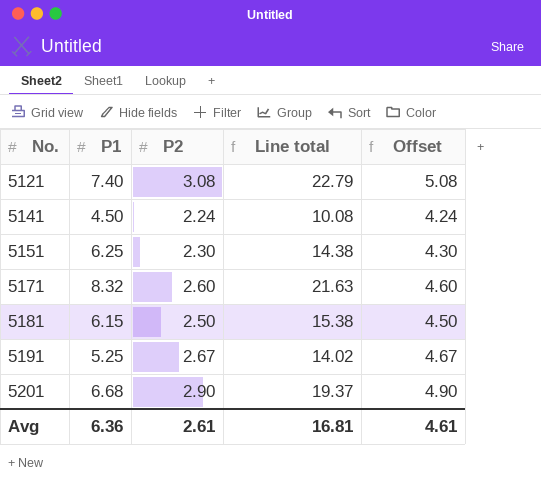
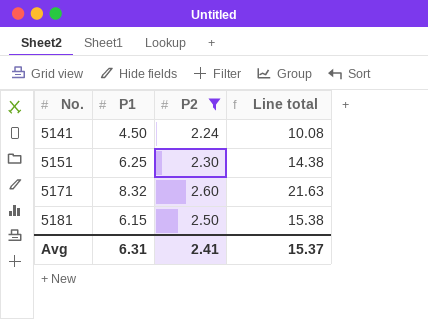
filter: none -> P2 <= 2.60
column Offset | formula: [P2] + 2 -> none
Avg | P1: 6.36 -> 6.31
Avg | P2: 2.61 -> 2.41
Avg | Line total: 16.81 -> 15.37

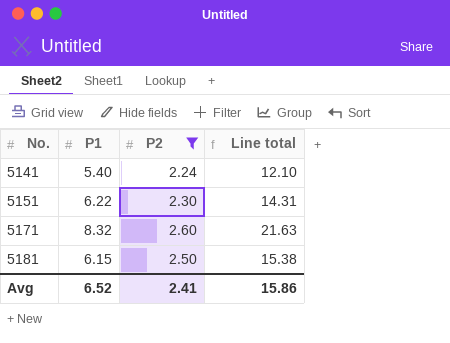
5141 | P1: 4.50 -> 5.40
5141 | Line total: 10.08 -> 12.10
5151 | P1: 6.25 -> 6.22
5151 | Line total: 14.38 -> 14.31
Avg | P1: 6.31 -> 6.52
Avg | Line total: 15.37 -> 15.86

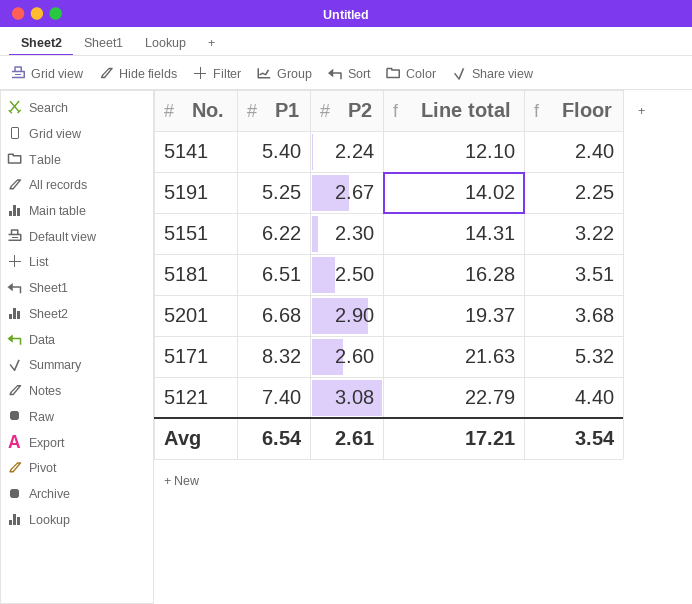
filter: P2 <= 2.60 -> none
row order: No. ascending -> Line total ascending
column Floor | formula: none -> [P1] - 3
5181 | P1: 6.15 -> 6.51
5181 | Line total: 15.38 -> 16.28
Avg | P1: 6.52 -> 6.54
Avg | P2: 2.41 -> 2.61
Avg | Line total: 15.86 -> 17.21

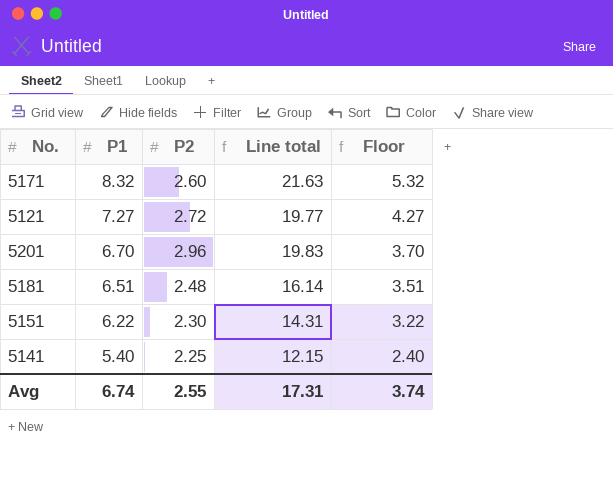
row order: Line total ascending -> P1 descending
row 5191: 5.25 | 2.67 | 14.02 | 2.25 -> none
5121 | P1: 7.40 -> 7.27
5121 | P2: 3.08 -> 2.72
5121 | Line total: 22.79 -> 19.77
5121 | Floor: 4.40 -> 4.27
5201 | P1: 6.68 -> 6.70
5201 | P2: 2.90 -> 2.96
5201 | Line total: 19.37 -> 19.83
5201 | Floor: 3.68 -> 3.70
5181 | P2: 2.50 -> 2.48
5181 | Line total: 16.28 -> 16.14
5141 | P2: 2.24 -> 2.25
5141 | Line total: 12.10 -> 12.15
Avg | P1: 6.54 -> 6.74
Avg | P2: 2.61 -> 2.55
Avg | Line total: 17.21 -> 17.31
Avg | Floor: 3.54 -> 3.74

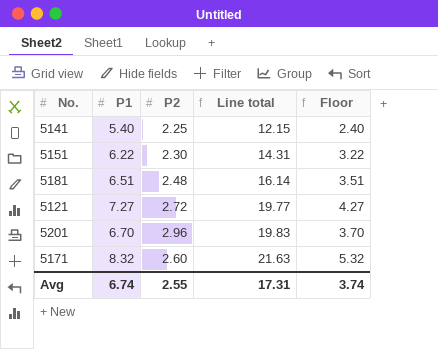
row order: P1 descending -> Line total ascending

